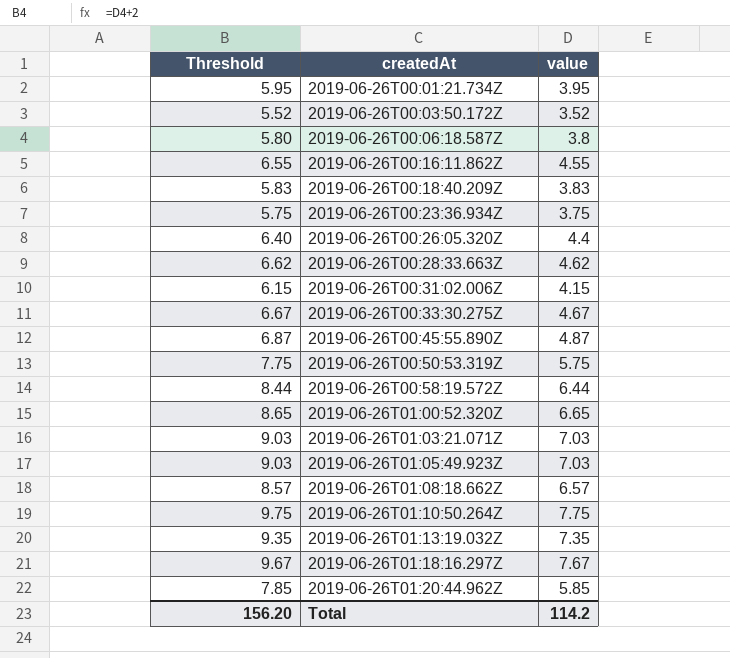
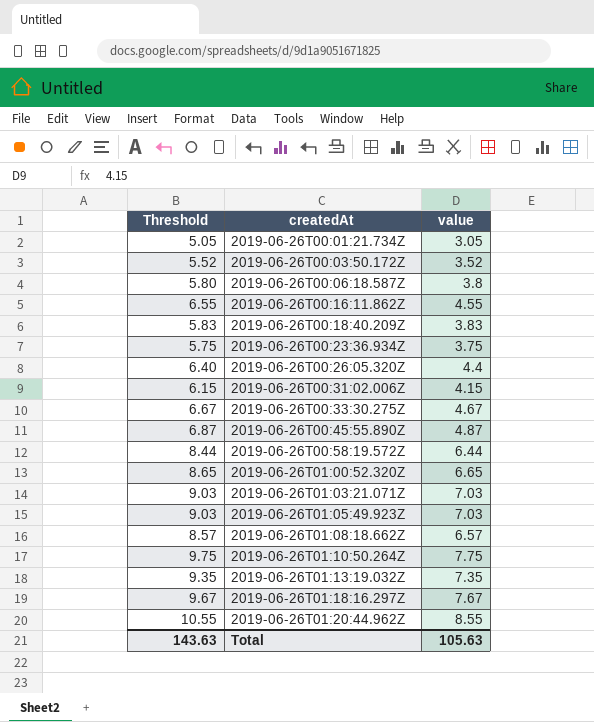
row 2019-06-26T00:28:33.663Z: 6.62 | 4.62 -> none
row 2019-06-26T00:50:53.319Z: 7.75 | 5.75 -> none
2019-06-26T00:01:21.734Z | Threshold: 5.95 -> 5.05
2019-06-26T00:01:21.734Z | value: 3.95 -> 3.05
2019-06-26T01:20:44.962Z | Threshold: 7.85 -> 10.55
2019-06-26T01:20:44.962Z | value: 5.85 -> 8.55
Total | Threshold: 156.20 -> 143.63
Total | value: 114.2 -> 105.63

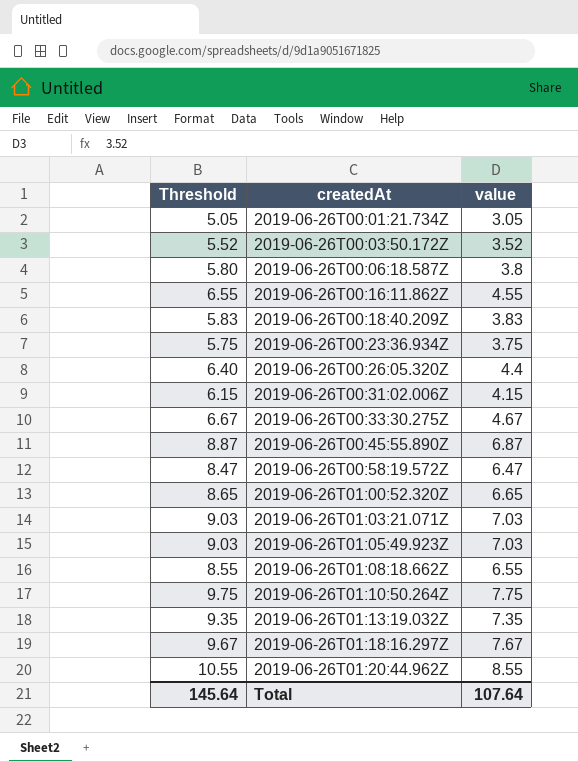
2019-06-26T00:45:55.890Z | Threshold: 6.87 -> 8.87
2019-06-26T00:45:55.890Z | value: 4.87 -> 6.87
2019-06-26T00:58:19.572Z | Threshold: 8.44 -> 8.47
2019-06-26T00:58:19.572Z | value: 6.44 -> 6.47
2019-06-26T01:08:18.662Z | Threshold: 8.57 -> 8.55
2019-06-26T01:08:18.662Z | value: 6.57 -> 6.55
Total | Threshold: 143.63 -> 145.64
Total | value: 105.63 -> 107.64

